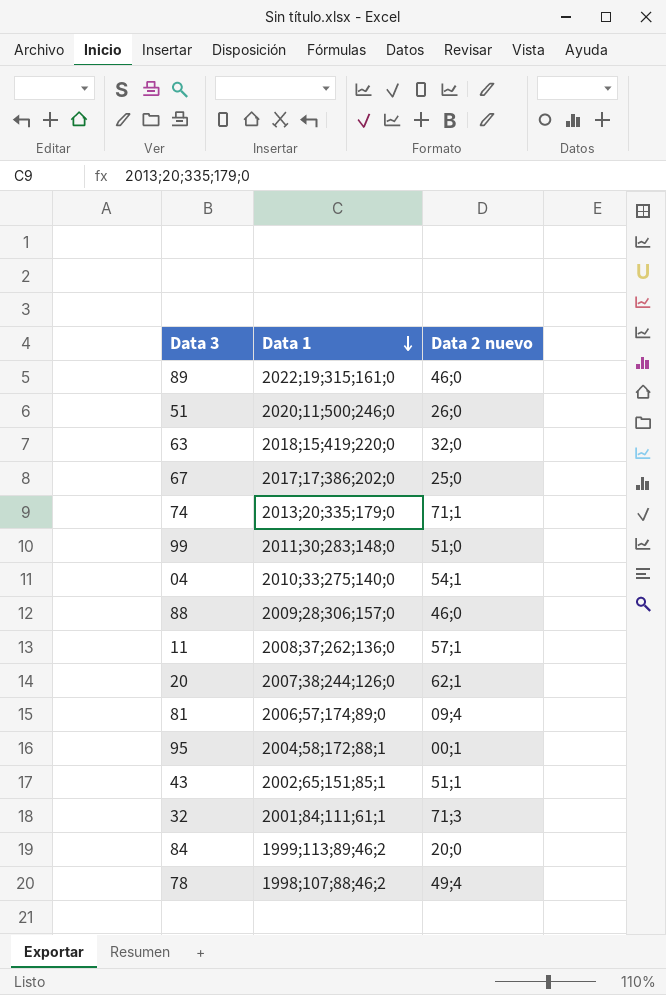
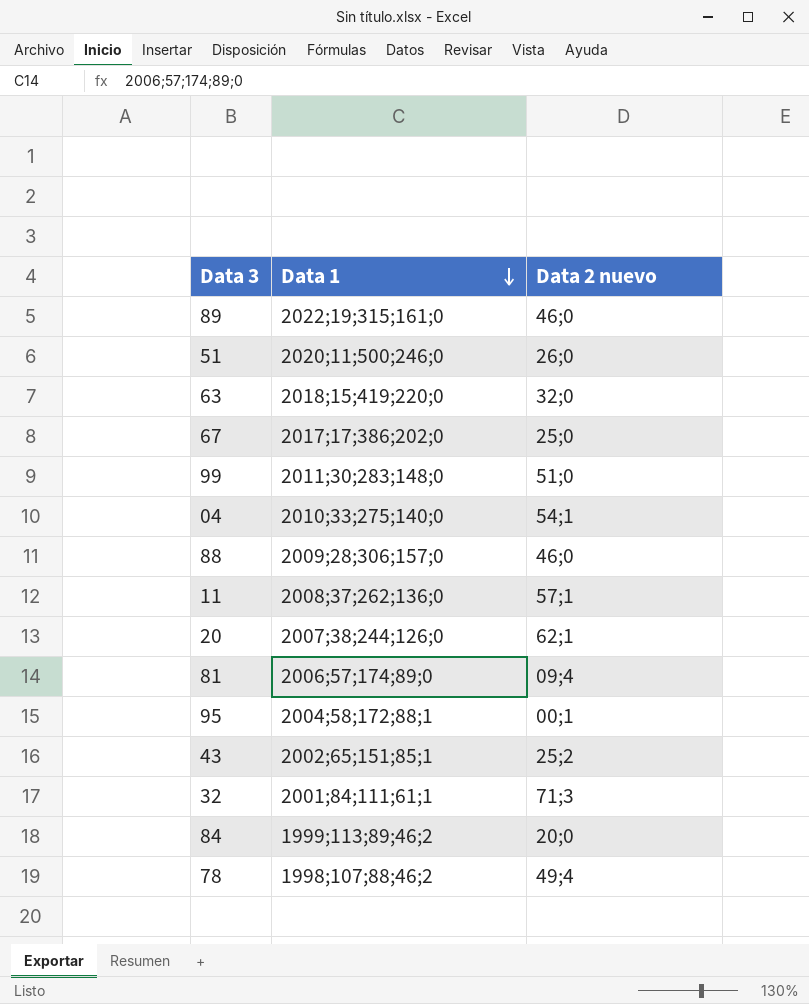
row 74: 2013;20;335;179;0 | 71;1 -> none
43 | Data 2 nuevo: 51;1 -> 25;2

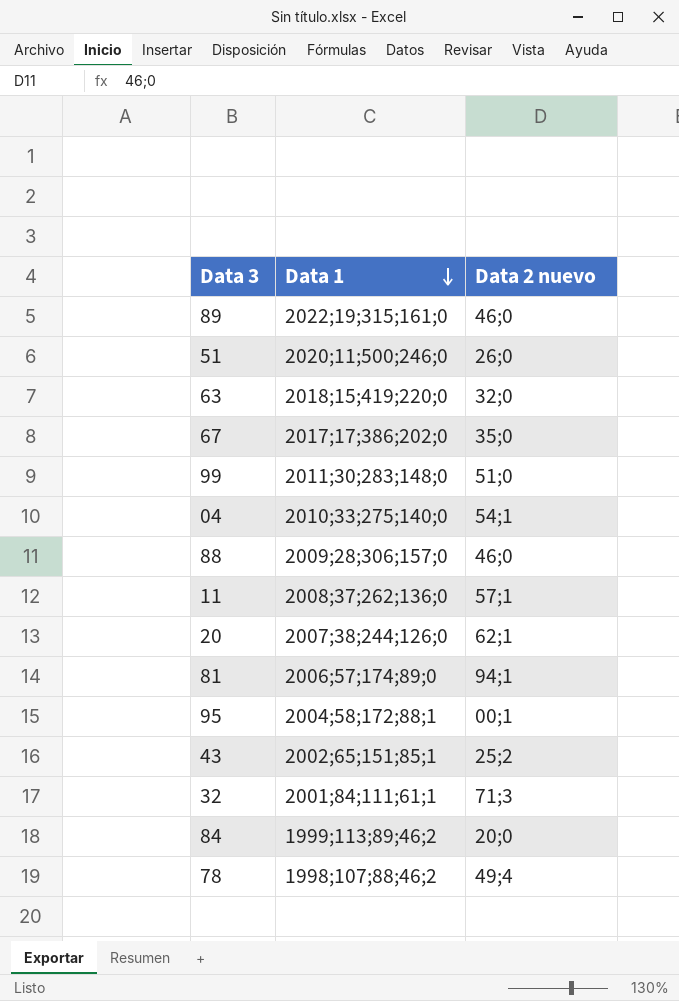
67 | Data 2 nuevo: 25;0 -> 35;0
81 | Data 2 nuevo: 09;4 -> 94;1

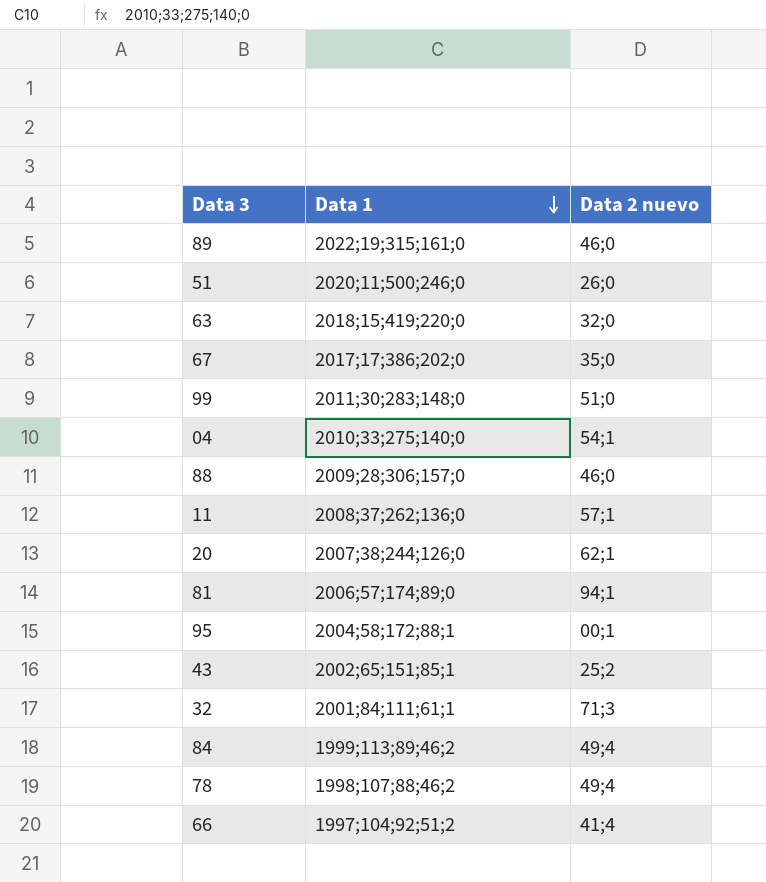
84 | Data 2 nuevo: 20;0 -> 49;4
row 66: none -> 1997;104;92;51;2 | 41;4

